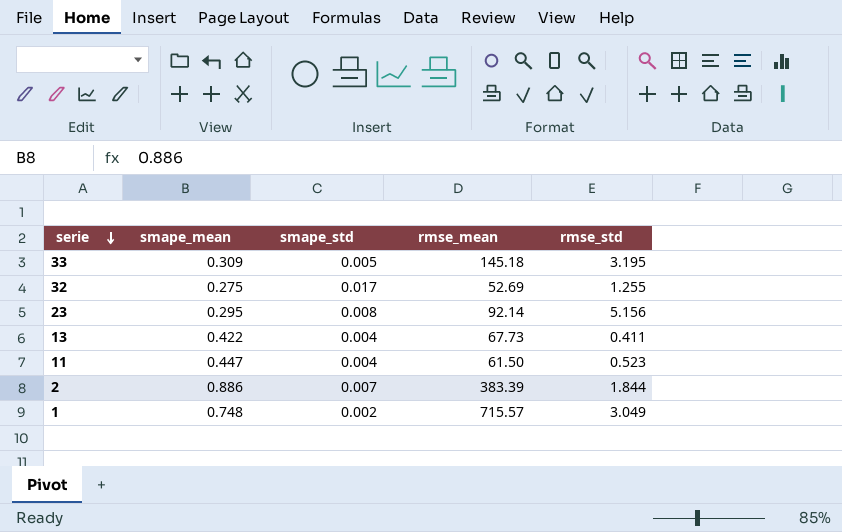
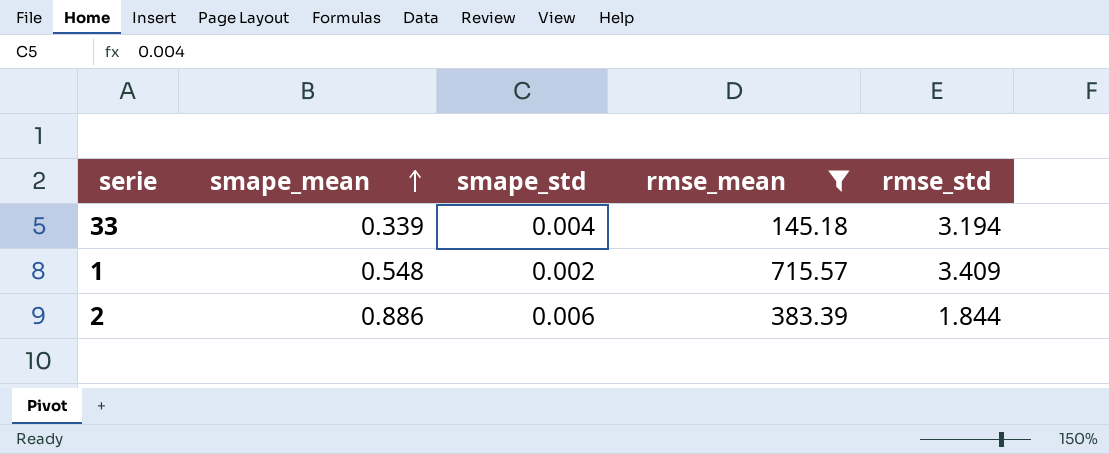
filter: none -> rmse_mean >= 145.18
row order: serie descending -> smape_mean ascending
33 | smape_mean: 0.309 -> 0.339
33 | smape_std: 0.005 -> 0.004
33 | rmse_std: 3.195 -> 3.194
1 | smape_mean: 0.748 -> 0.548
1 | rmse_std: 3.049 -> 3.409
2 | smape_std: 0.007 -> 0.006

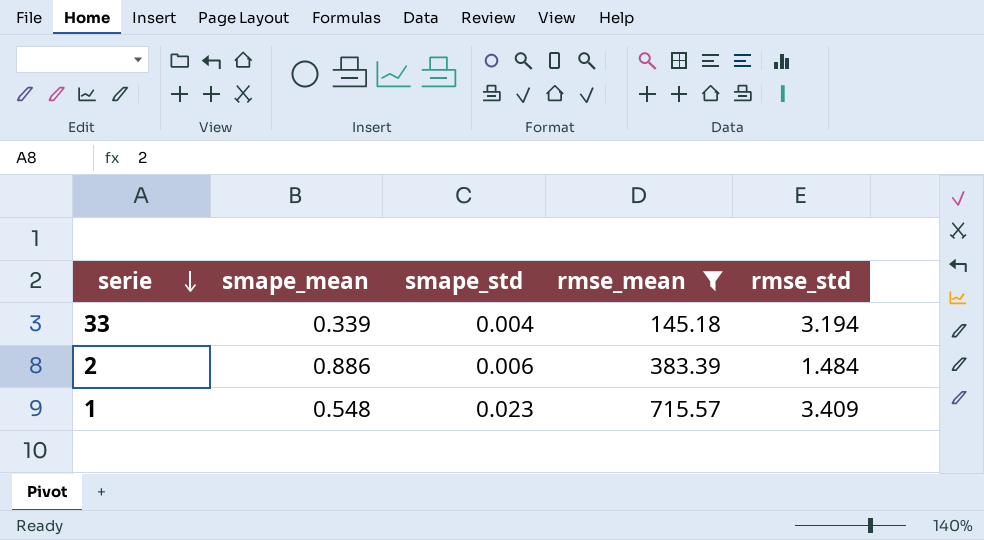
row order: smape_mean ascending -> serie descending
2 | rmse_std: 1.844 -> 1.484
1 | smape_std: 0.002 -> 0.023

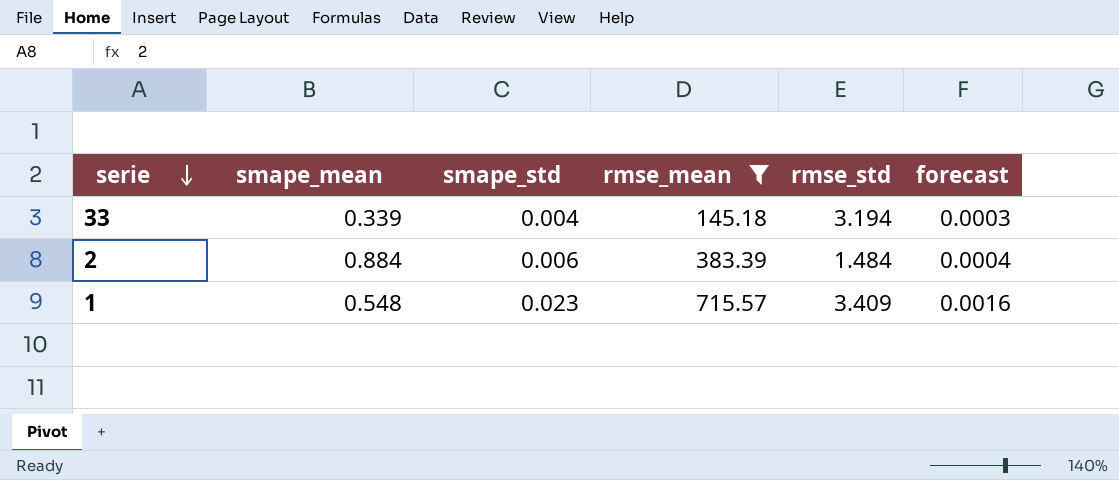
column forecast | formula: none -> [smape_std] * 0.07
2 | smape_mean: 0.886 -> 0.884

